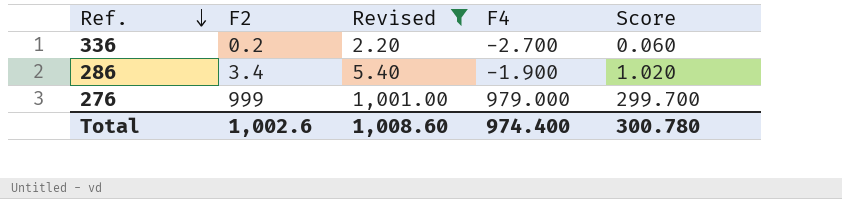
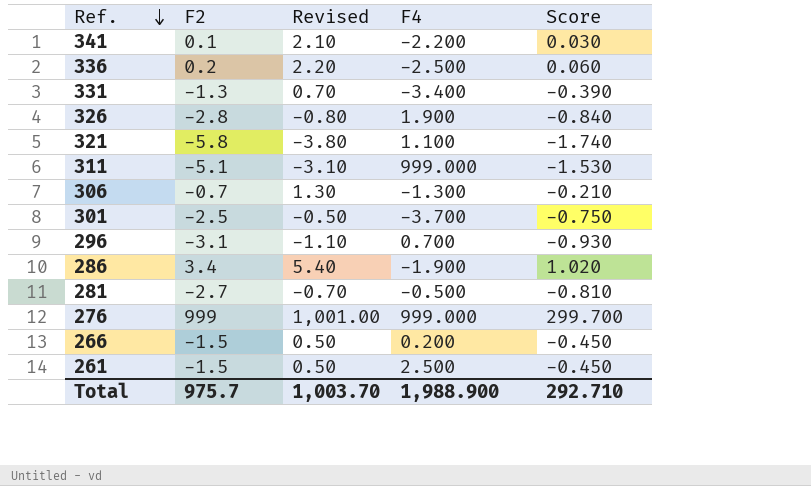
filter: Revised >= 2.20 -> none
336 | F4: -2.700 -> -2.500
276 | F4: 979.000 -> 999.000
Total | F2: 1,002.6 -> 975.7
Total | Revised: 1,008.60 -> 1,003.70
Total | F4: 974.400 -> 1,988.900
Total | Score: 300.780 -> 292.710

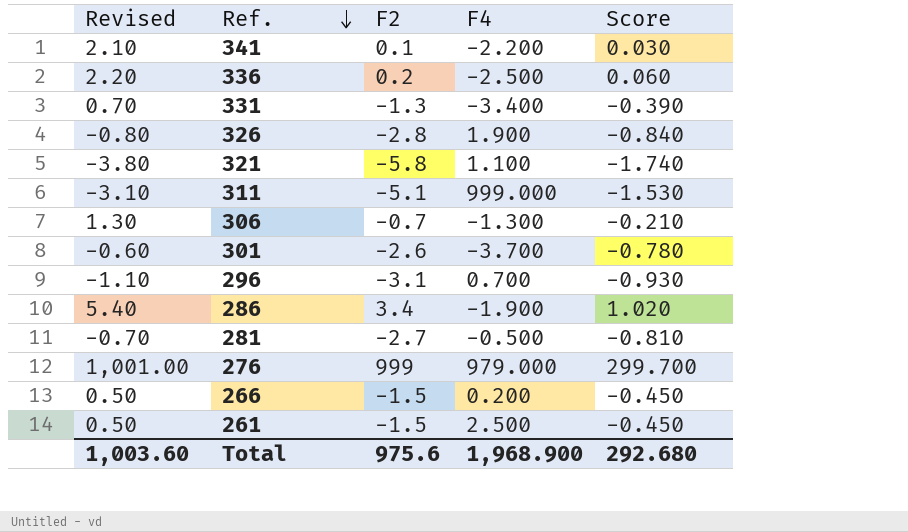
column Revised | position: 3 -> 1
301 | Revised: -0.50 -> -0.60
301 | F2: -2.5 -> -2.6
301 | Score: -0.750 -> -0.780
276 | F4: 999.000 -> 979.000
Total | Revised: 1,003.70 -> 1,003.60
Total | F2: 975.7 -> 975.6
Total | F4: 1,988.900 -> 1,968.900
Total | Score: 292.710 -> 292.680

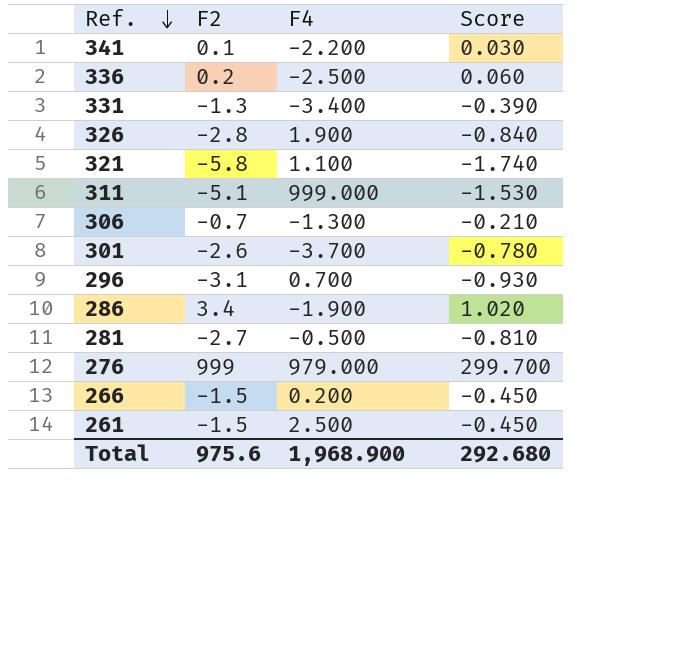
column Revised | formula: [F2] + 2 -> none

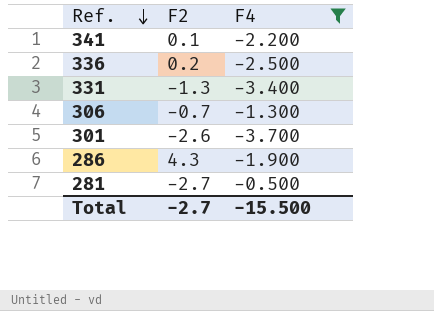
filter: none -> F4 <= -0.500
column Score | formula: [F2] * 0.3 -> none
286 | F2: 3.4 -> 4.3
Total | F2: 975.6 -> -2.7
Total | F4: 1,968.900 -> -15.500

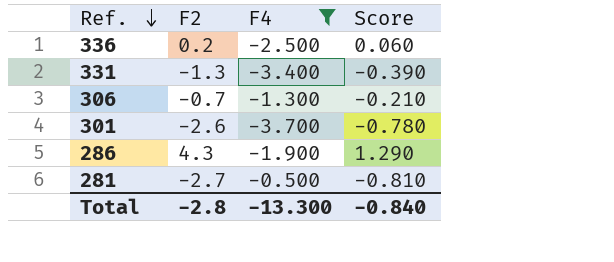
column Score | formula: none -> [F2] * 0.3
row 341: 0.1 | -2.200 -> none
Total | F2: -2.7 -> -2.8
Total | F4: -15.500 -> -13.300

